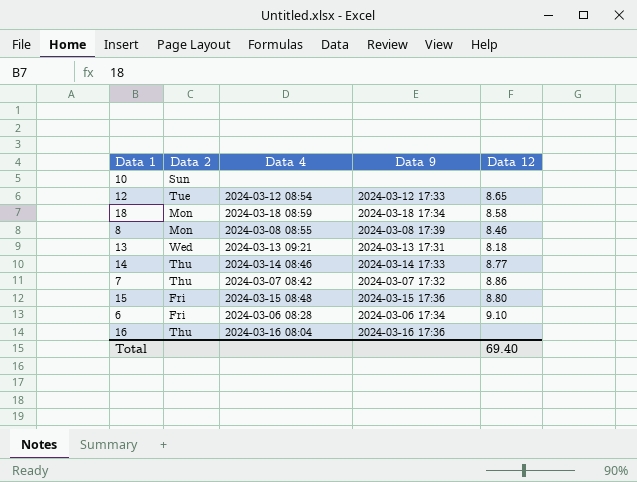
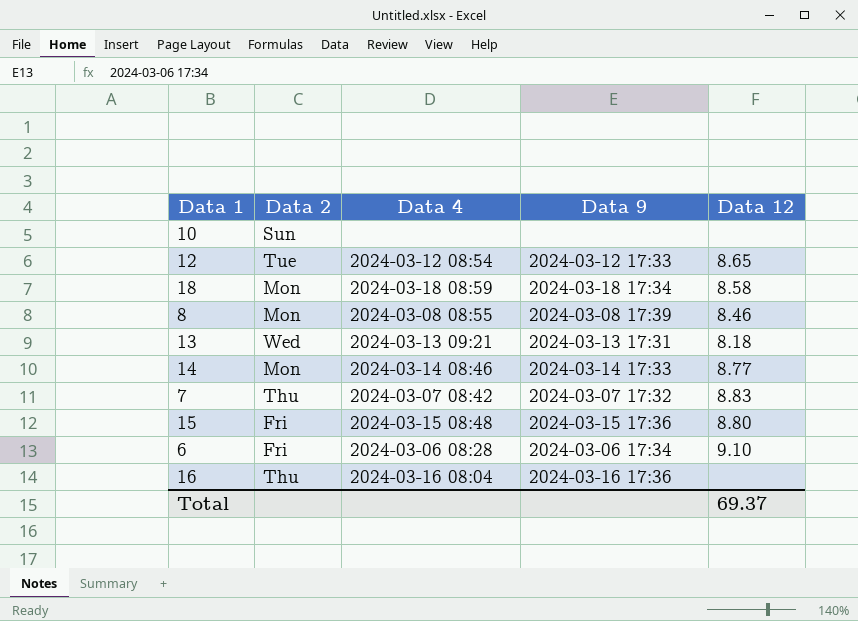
14 | Data 2: Thu -> Mon
7 | Data 12: 8.86 -> 8.83
Total | Data 12: 69.40 -> 69.37

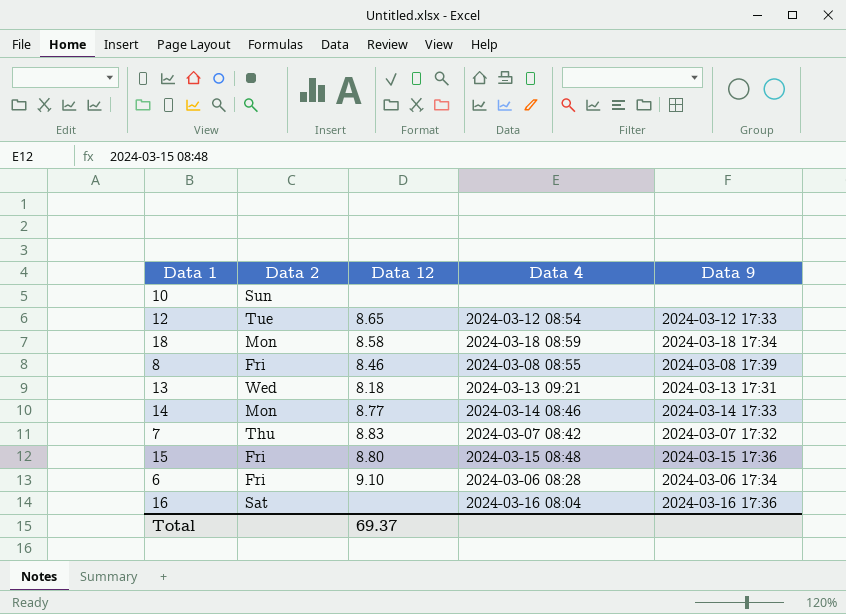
column Data 12 | position: 5 -> 3
8 | Data 2: Mon -> Fri
16 | Data 2: Thu -> Sat

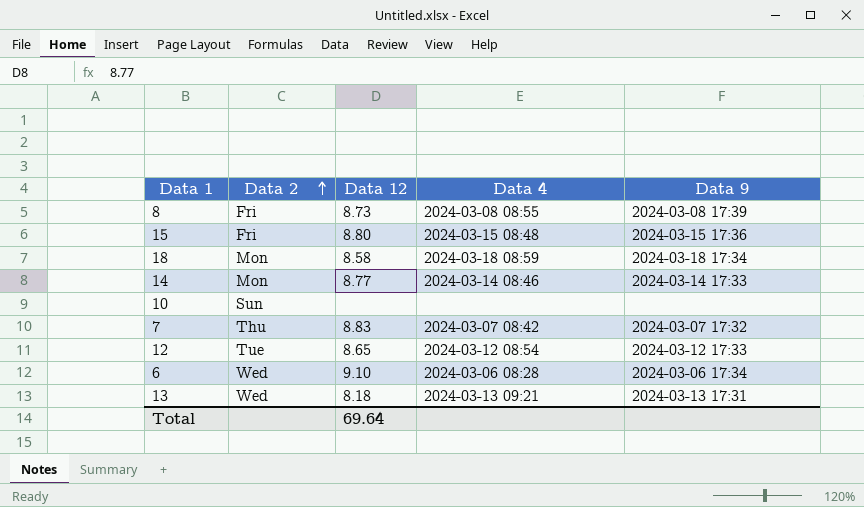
row order: none -> Data 2 ascending
row 16: Sat | none | 2024-03-16 08:04 | 2024-03-16 17:36 -> none
8 | Data 12: 8.46 -> 8.73
6 | Data 2: Fri -> Wed
Total | Data 12: 69.37 -> 69.64

